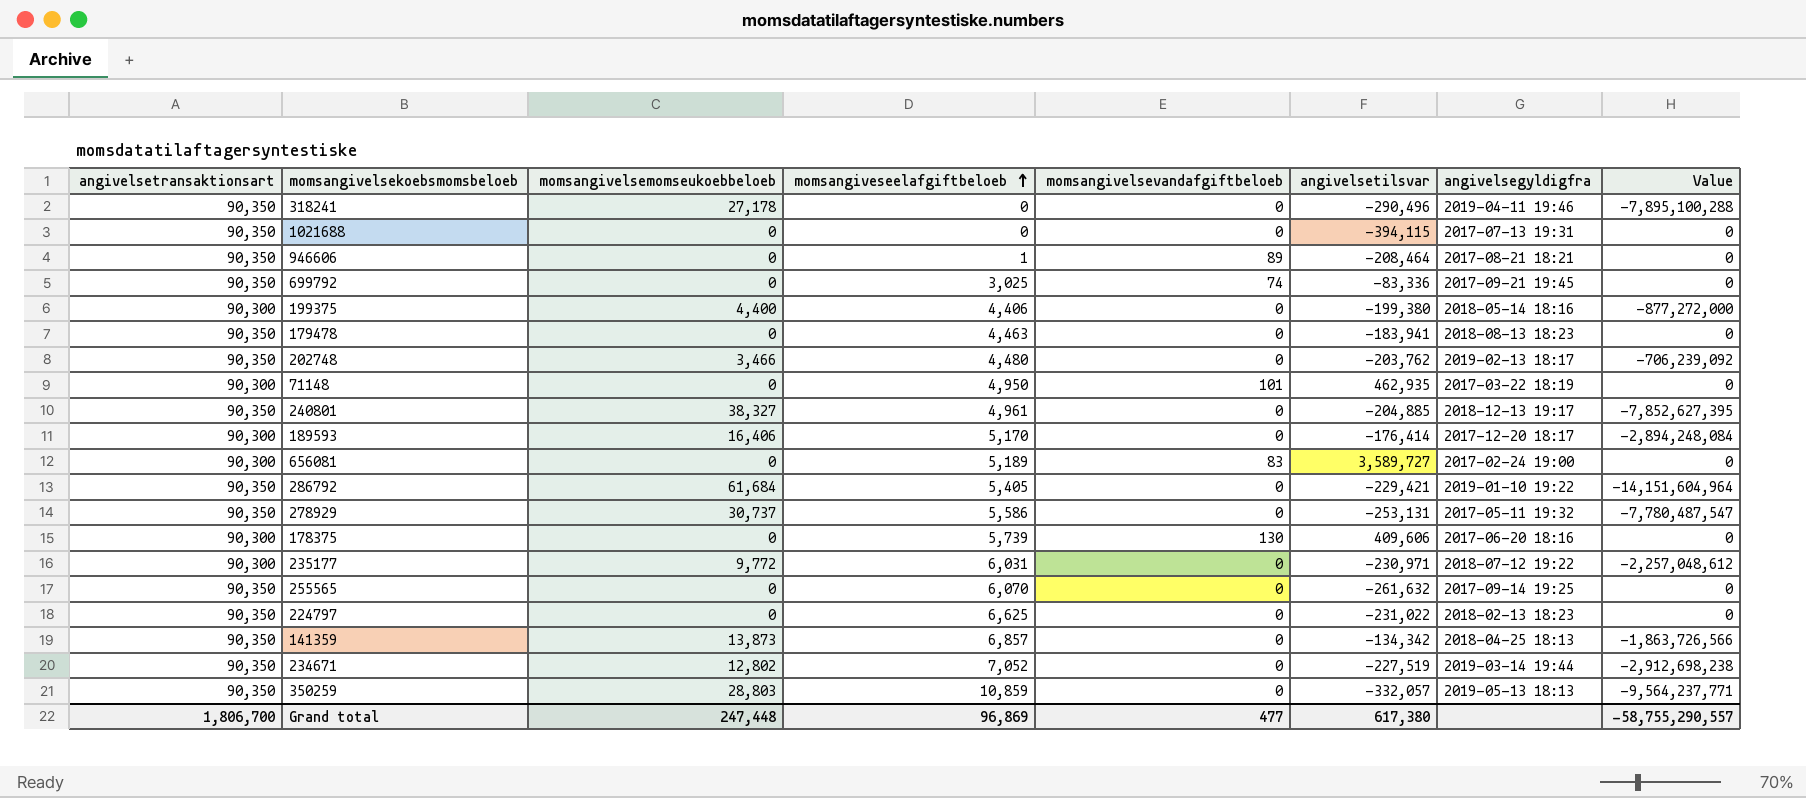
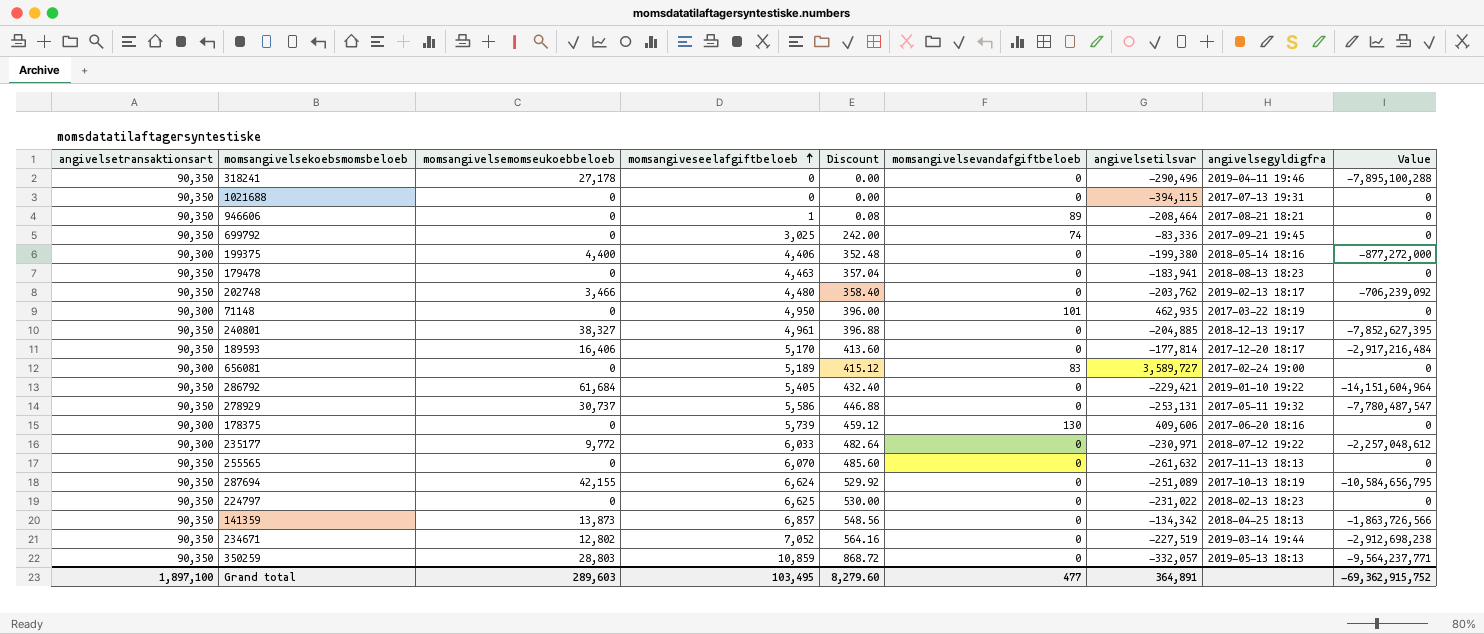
column Discount | formula: none -> [momsangiveseelafgiftbeloeb] * 0.08
189593 | angivelsetransaktionsart: 90,300 -> 90,350
189593 | angivelsetilsvar: -176,414 -> -177,814
189593 | Value: -2,894,248,084 -> -2,917,216,484
235177 | momsangiveseelafgiftbeloeb: 6,031 -> 6,033
255565 | angivelsegyldigfra: 2017-09-14 19:25 -> 2017-11-13 18:13
row 287694: none -> 90,350 | 42,155 | 6,624 | 529.92 | 0 | -251,089 | 2017-10-13 18:19 | -10,584,656,795
Grand total | angivelsetransaktionsart: 1,806,700 -> 1,897,100
Grand total | momsangivelsemomseukoebbeloeb: 247,448 -> 289,603
Grand total | momsangiveseelafgiftbeloeb: 96,869 -> 103,495
Grand total | angivelsetilsvar: 617,380 -> 364,891
Grand total | Value: -58,755,290,557 -> -69,362,915,752

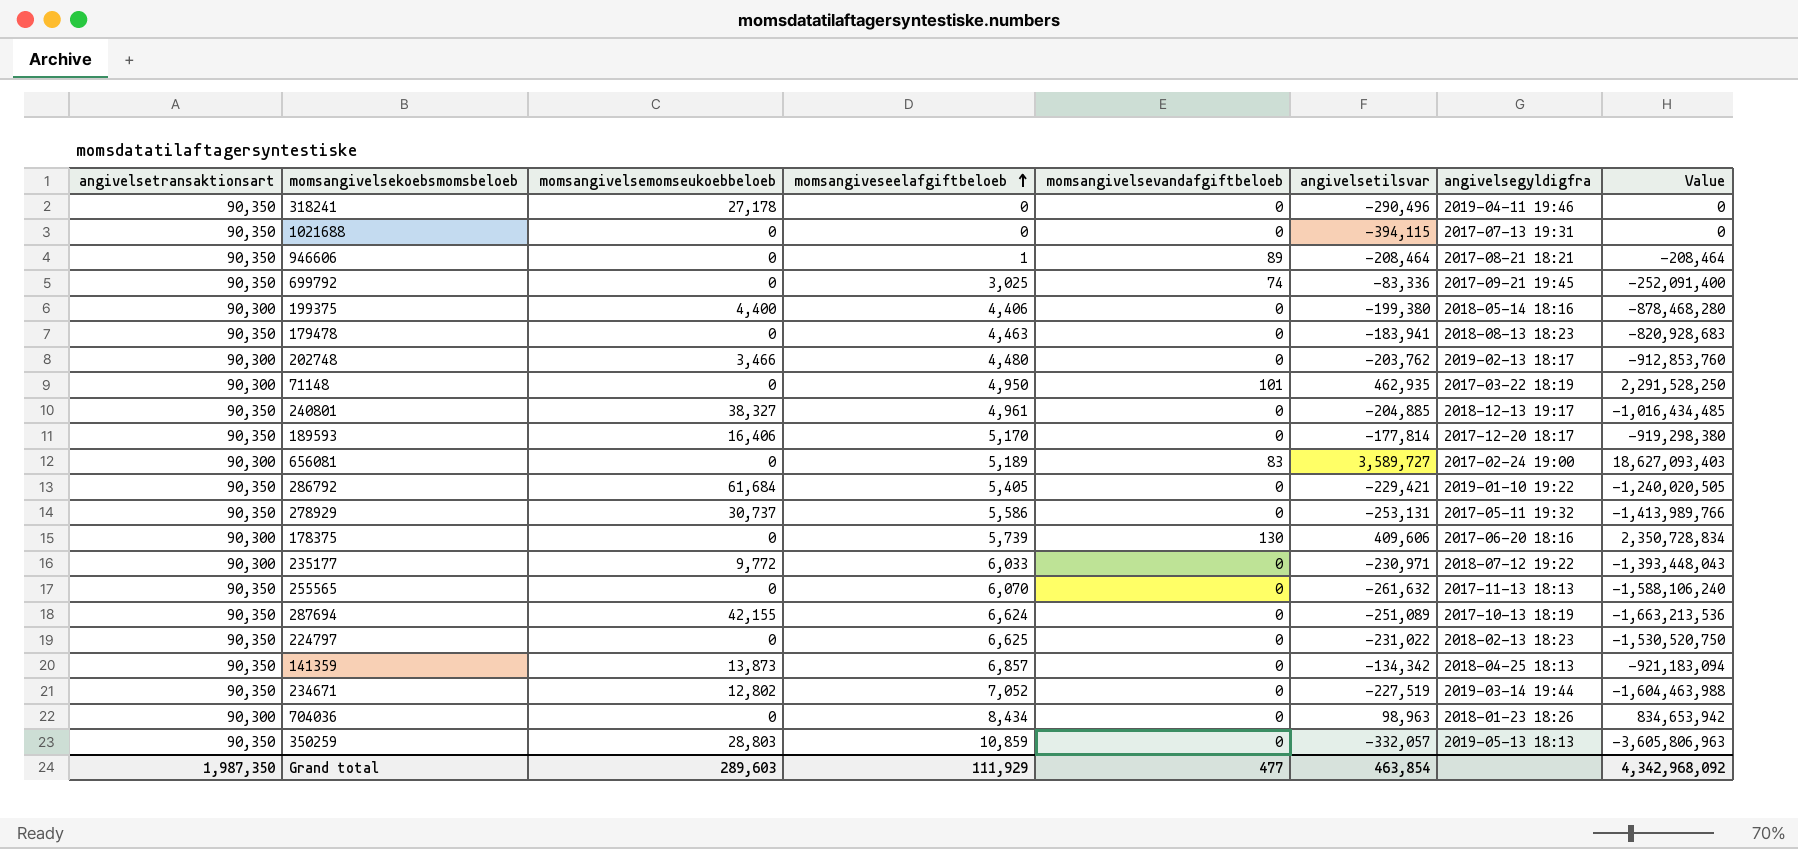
column Discount | formula: [momsangiveseelafgiftbeloeb] * 0.08 -> none
column Value | formula: [momsangivelsemomseukoebbeloeb] * [angivelsetilsvar] -> [momsangiveseelafgiftbeloeb] * [angivelsetilsvar]
202748 | angivelsetransaktionsart: 90,350 -> 90,300
row 704036: none -> 90,300 | 0 | 8,434 | 0 | 98,963 | 2018-01-23 18:26 | 834,653,942
Grand total | angivelsetransaktionsart: 1,897,100 -> 1,987,350
Grand total | momsangiveseelafgiftbeloeb: 103,495 -> 111,929
Grand total | angivelsetilsvar: 364,891 -> 463,854
Grand total | Value: -69,362,915,752 -> 4,342,968,092

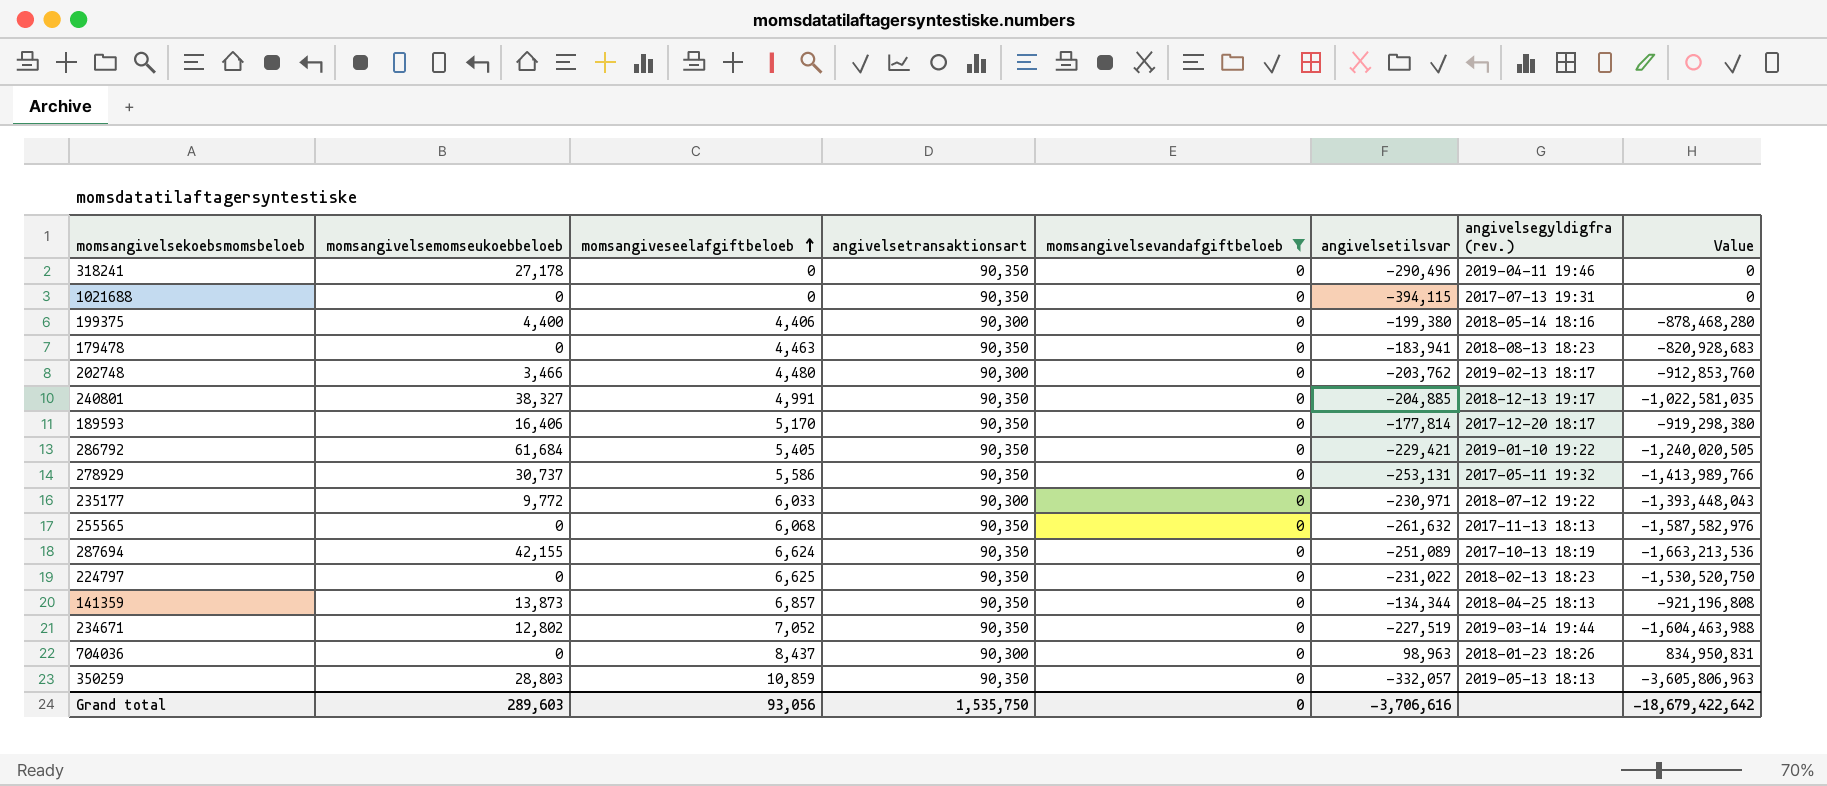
filter: none -> momsangivelsevandafgiftbeloeb = 0
column angivelsetransaktionsart | position: 1 -> 4
column name: angivelsegyldigfra -> angivelsegyldigfra (rev.)
240801 | momsangiveseelafgiftbeloeb: 4,961 -> 4,991
240801 | Value: -1,016,434,485 -> -1,022,581,035
255565 | momsangiveseelafgiftbeloeb: 6,070 -> 6,068
255565 | Value: -1,588,106,240 -> -1,587,582,976
141359 | angivelsetilsvar: -134,342 -> -134,344
141359 | Value: -921,183,094 -> -921,196,808
704036 | momsangiveseelafgiftbeloeb: 8,434 -> 8,437
704036 | Value: 834,653,942 -> 834,950,831
Grand total | momsangiveseelafgiftbeloeb: 111,929 -> 93,056
Grand total | angivelsetransaktionsart: 1,987,350 -> 1,535,750
Grand total | momsangivelsevandafgiftbeloeb: 477 -> 0
Grand total | angivelsetilsvar: 463,854 -> -3,706,616
Grand total | Value: 4,342,968,092 -> -18,679,422,642

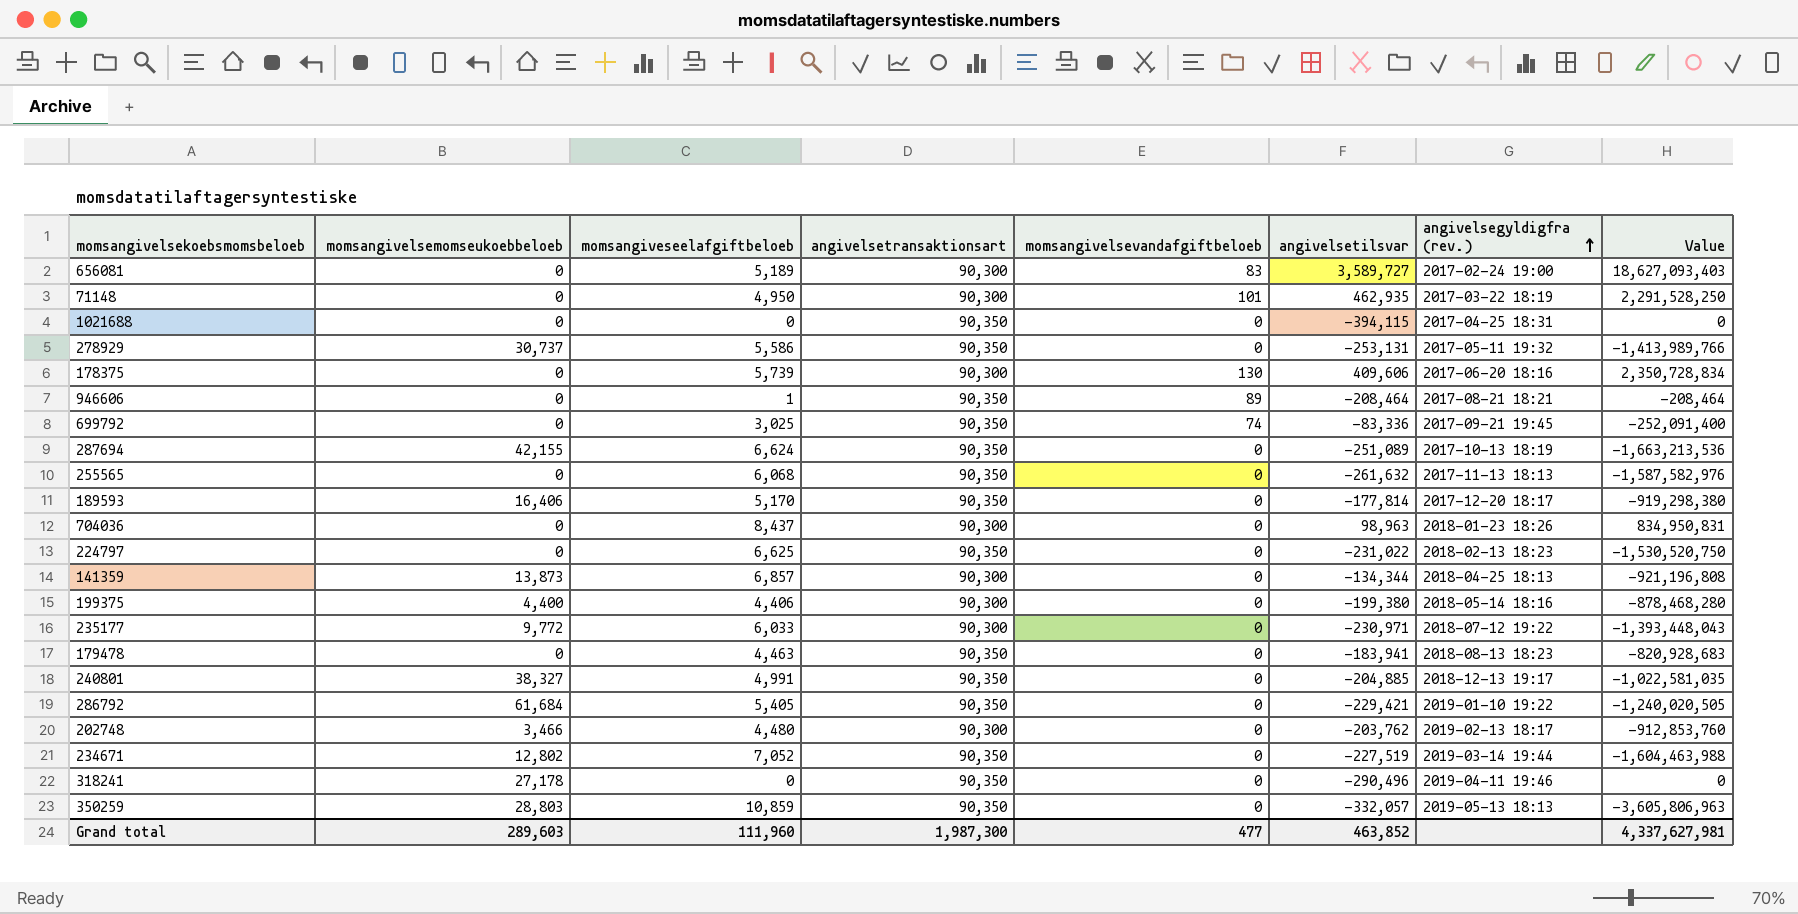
filter: momsangivelsevandafgiftbeloeb = 0 -> none
row order: momsangiveseelafgiftbeloeb ascending -> angivelsegyldigfra (rev.) ascending
1021688 | angivelsegyldigfra (rev.): 2017-07-13 19:31 -> 2017-04-25 18:31
141359 | angivelsetransaktionsart: 90,350 -> 90,300
Grand total | momsangiveseelafgiftbeloeb: 93,056 -> 111,960
Grand total | angivelsetransaktionsart: 1,535,750 -> 1,987,300
Grand total | momsangivelsevandafgiftbeloeb: 0 -> 477
Grand total | angivelsetilsvar: -3,706,616 -> 463,852
Grand total | Value: -18,679,422,642 -> 4,337,627,981

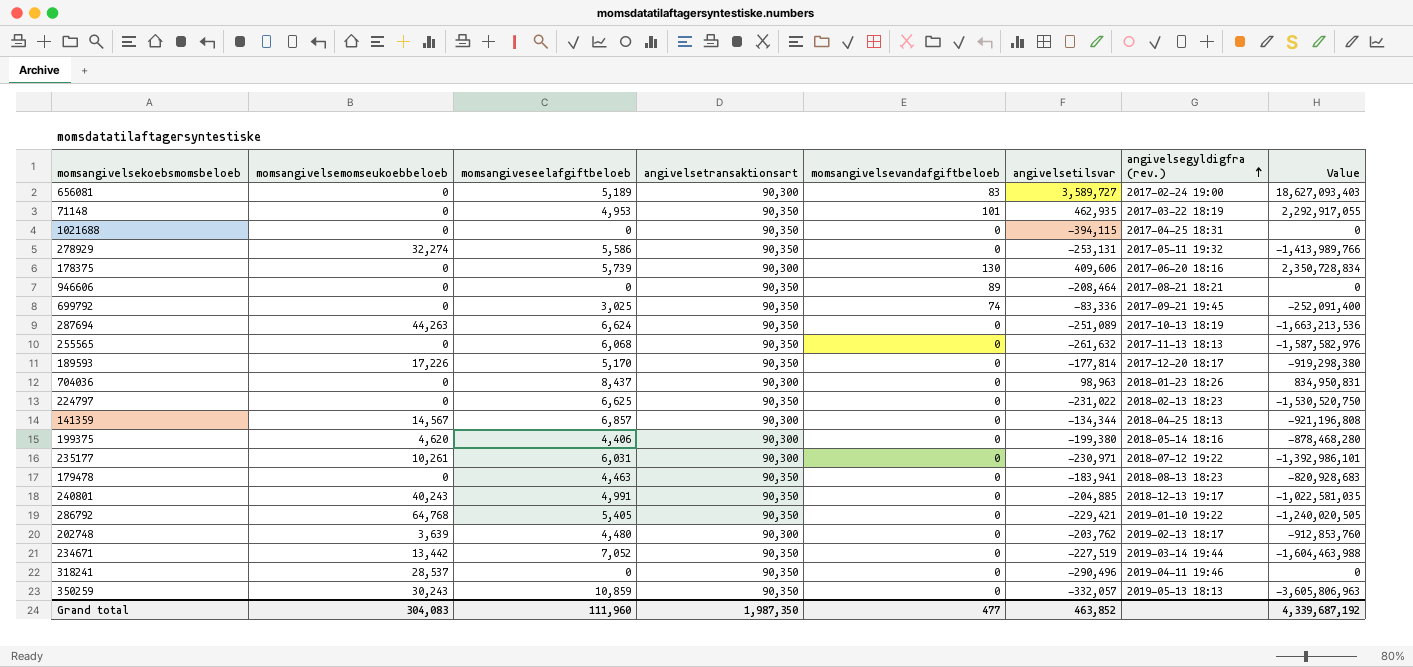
71148 | momsangiveseelafgiftbeloeb: 4,950 -> 4,953
71148 | angivelsetransaktionsart: 90,300 -> 90,350
71148 | Value: 2,291,528,250 -> 2,292,917,055
278929 | momsangivelsemomseukoebbeloeb: 30,737 -> 32,274
946606 | momsangiveseelafgiftbeloeb: 1 -> 0
946606 | Value: -208,464 -> 0
287694 | momsangivelsemomseukoebbeloeb: 42,155 -> 44,263
189593 | momsangivelsemomseukoebbeloeb: 16,406 -> 17,226
141359 | momsangivelsemomseukoebbeloeb: 13,873 -> 14,567
199375 | momsangivelsemomseukoebbeloeb: 4,400 -> 4,620
235177 | momsangivelsemomseukoebbeloeb: 9,772 -> 10,261
235177 | momsangiveseelafgiftbeloeb: 6,033 -> 6,031
235177 | Value: -1,393,448,043 -> -1,392,986,101
240801 | momsangivelsemomseukoebbeloeb: 38,327 -> 40,243
286792 | momsangivelsemomseukoebbeloeb: 61,684 -> 64,768
202748 | momsangivelsemomseukoebbeloeb: 3,466 -> 3,639
234671 | momsangivelsemomseukoebbeloeb: 12,802 -> 13,442
318241 | momsangivelsemomseukoebbeloeb: 27,178 -> 28,537
350259 | momsangivelsemomseukoebbeloeb: 28,803 -> 30,243
Grand total | momsangivelsemomseukoebbeloeb: 289,603 -> 304,083
Grand total | angivelsetransaktionsart: 1,987,300 -> 1,987,350
Grand total | Value: 4,337,627,981 -> 4,339,687,192

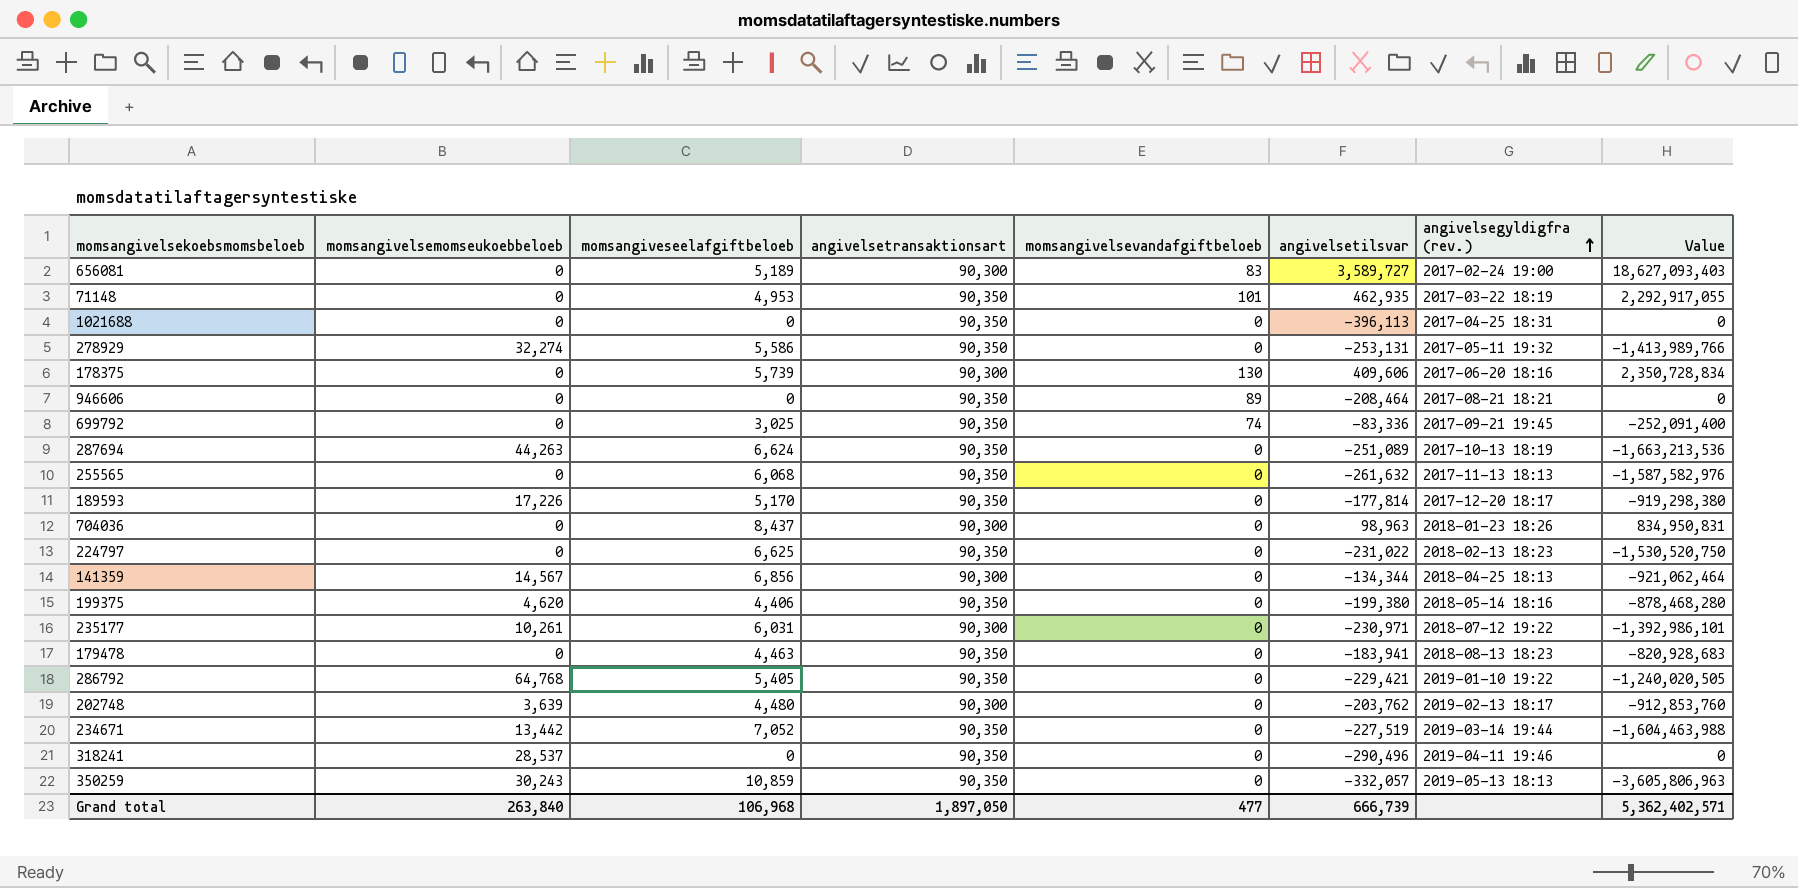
row 240801: 40,243 | 4,991 | 90,350 | 0 | -204,885 | 2018-12-13 19:17 | -1,022,581,035 -> none
1021688 | angivelsetilsvar: -394,115 -> -396,113
141359 | momsangiveseelafgiftbeloeb: 6,857 -> 6,856
141359 | Value: -921,196,808 -> -921,062,464
199375 | angivelsetransaktionsart: 90,300 -> 90,350
Grand total | momsangivelsemomseukoebbeloeb: 304,083 -> 263,840
Grand total | momsangiveseelafgiftbeloeb: 111,960 -> 106,968
Grand total | angivelsetransaktionsart: 1,987,350 -> 1,897,050
Grand total | angivelsetilsvar: 463,852 -> 666,739
Grand total | Value: 4,339,687,192 -> 5,362,402,571

